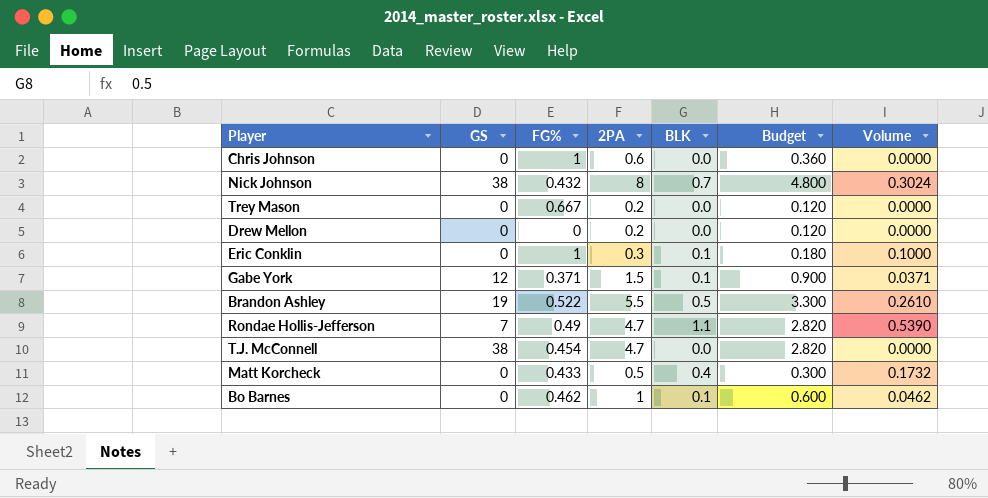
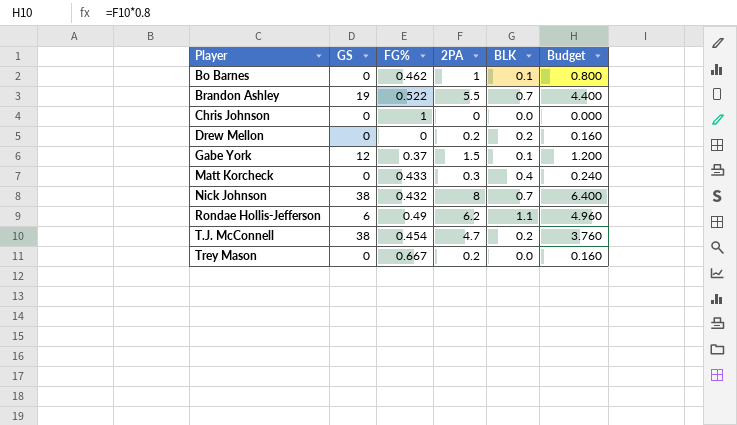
row order: none -> Player ascending
column Volume | formula: [FG%] * [BLK] -> none
column Budget | formula: [2PA] * 0.6 -> [2PA] * 0.8
row Eric Conklin: 0 | 1 | 0.3 | 0.1 | 0.180 | 0.1000 -> none
Brandon Ashley | BLK: 0.5 -> 0.7
Chris Johnson | 2PA: 0.6 -> 0
Drew Mellon | BLK: 0.0 -> 0.2
Gabe York | FG%: 0.371 -> 0.37
Matt Korcheck | 2PA: 0.5 -> 0.3
Rondae Hollis-Jefferson | GS: 7 -> 6
Rondae Hollis-Jefferson | 2PA: 4.7 -> 6.2
T.J. McConnell | BLK: 0.0 -> 0.2

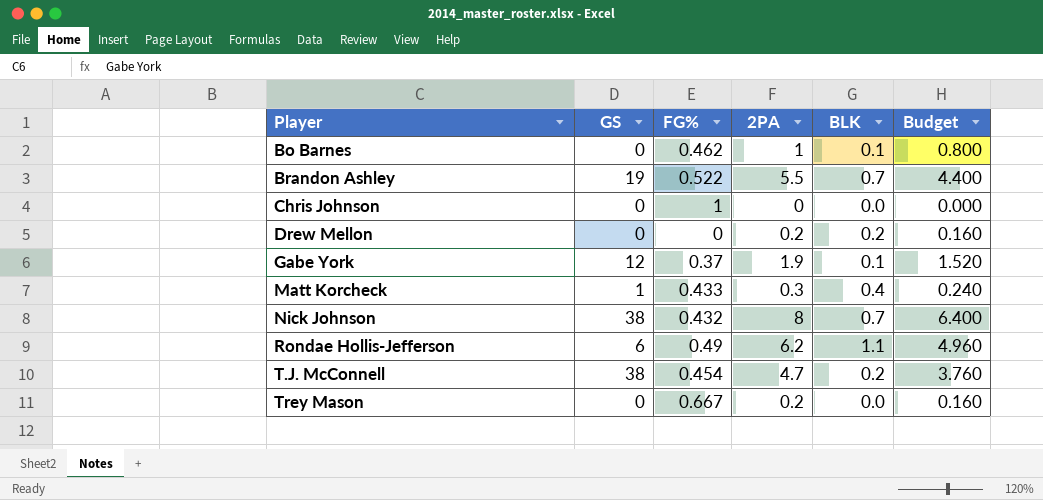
Gabe York | 2PA: 1.5 -> 1.9
Gabe York | Budget: 1.200 -> 1.520
Matt Korcheck | GS: 0 -> 1

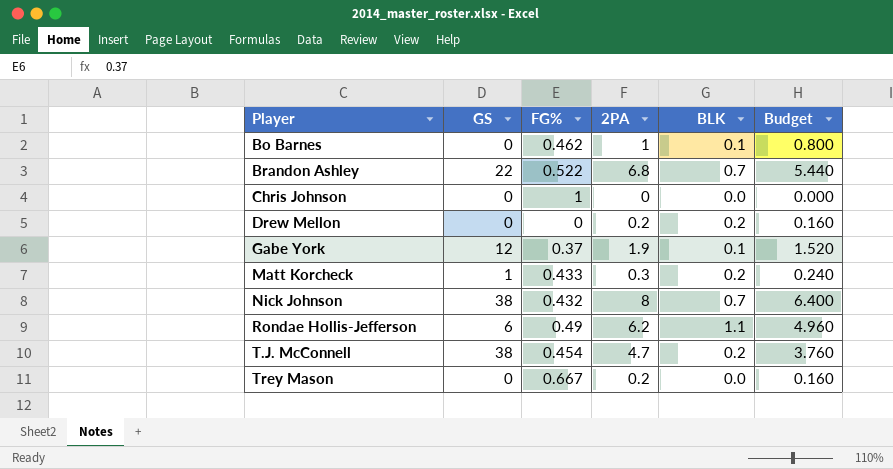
Brandon Ashley | GS: 19 -> 22
Brandon Ashley | 2PA: 5.5 -> 6.8
Brandon Ashley | Budget: 4.400 -> 5.440
Matt Korcheck | BLK: 0.4 -> 0.2

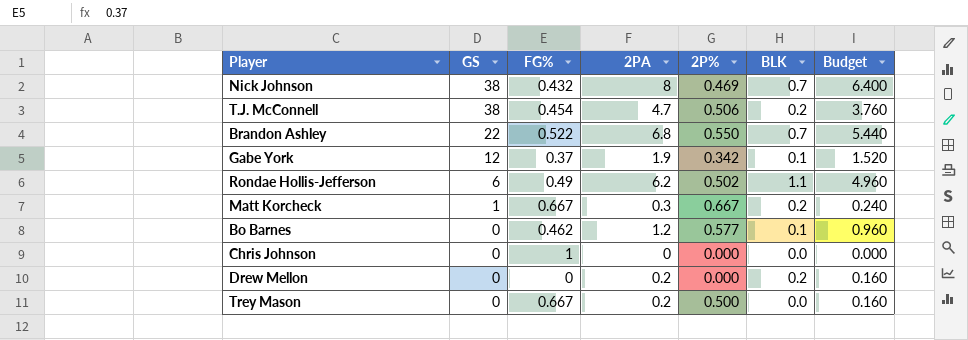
row order: Player ascending -> GS descending
column 2P% | position: none -> 5
Matt Korcheck | FG%: 0.433 -> 0.667
Bo Barnes | 2PA: 1 -> 1.2
Bo Barnes | Budget: 0.800 -> 0.960

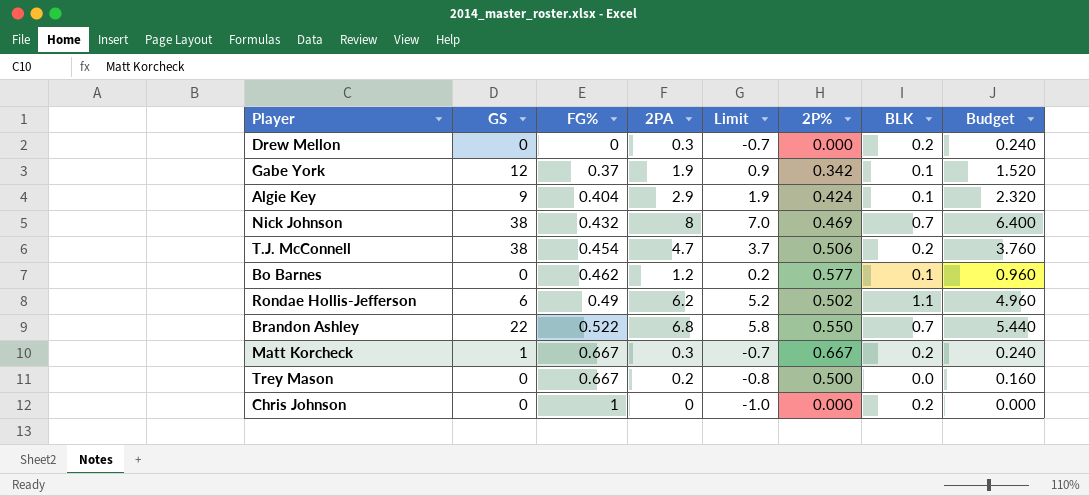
row order: GS descending -> FG% ascending
column Limit | formula: none -> [2PA] - 1
Drew Mellon | 2PA: 0.2 -> 0.3
Drew Mellon | Budget: 0.160 -> 0.240
row Algie Key: none -> 9 | 0.404 | 2.9 | 1.9 | 0.424 | 0.1 | 2.320
Chris Johnson | BLK: 0.0 -> 0.2

